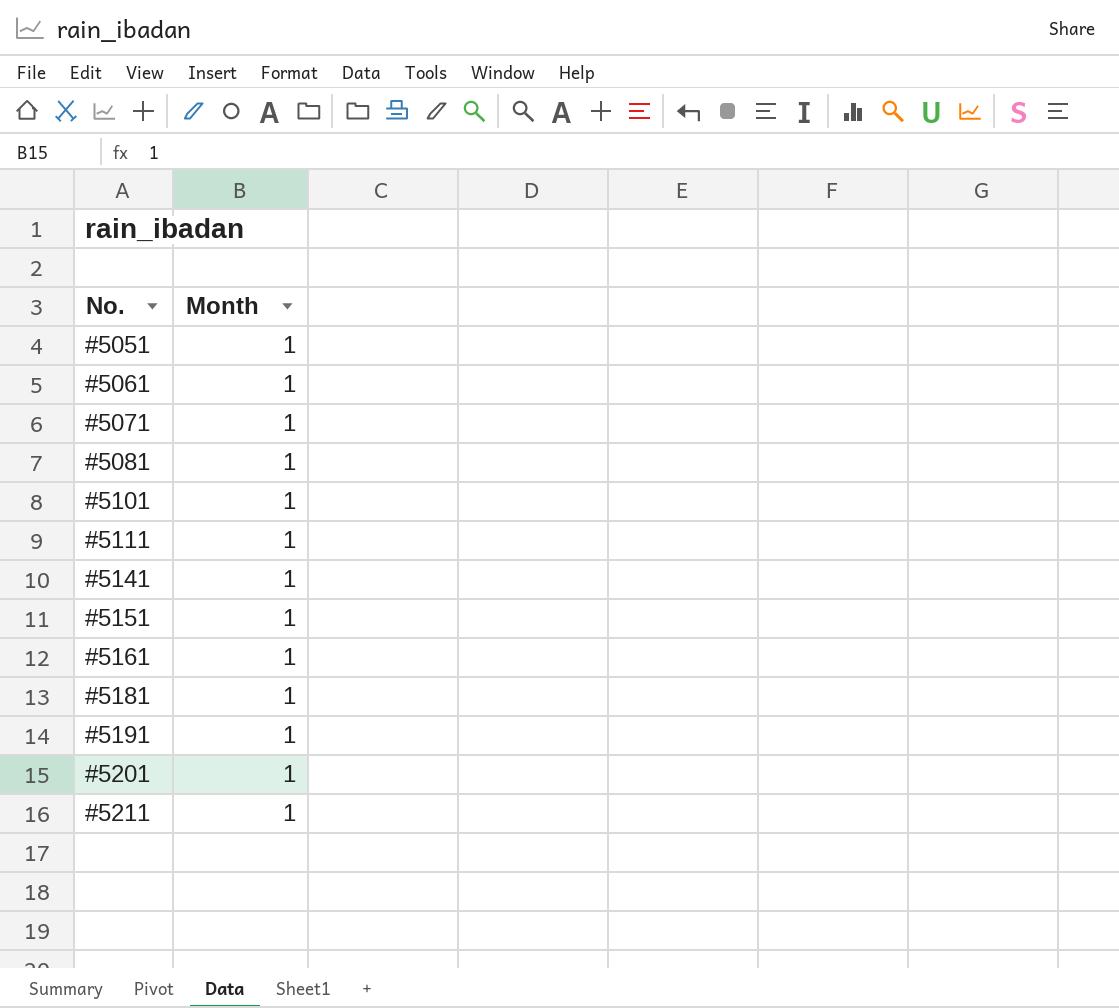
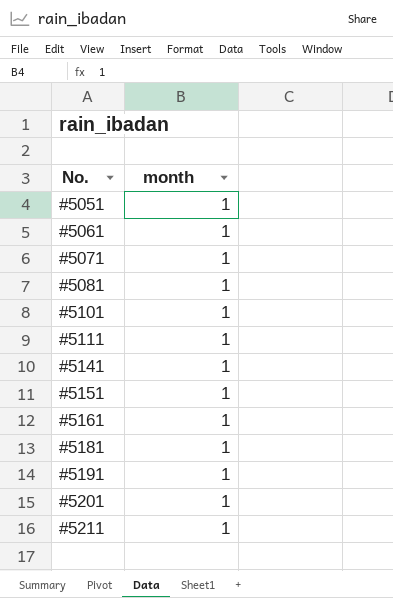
column name: Month -> month

